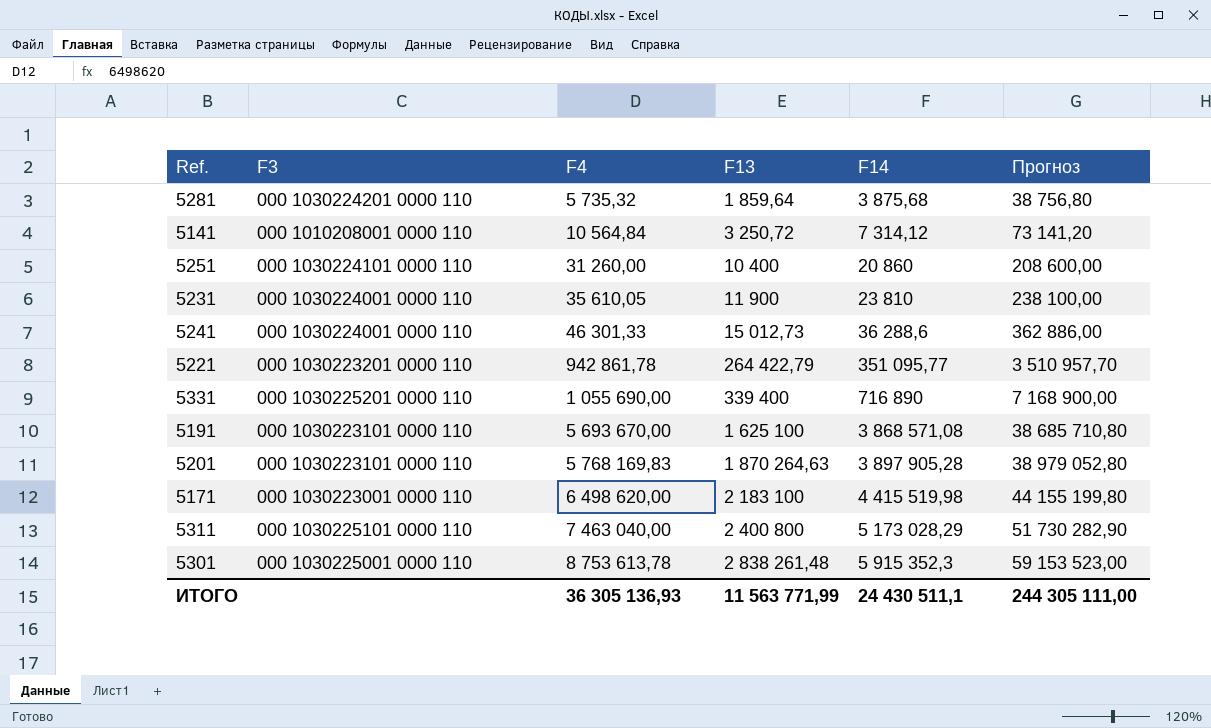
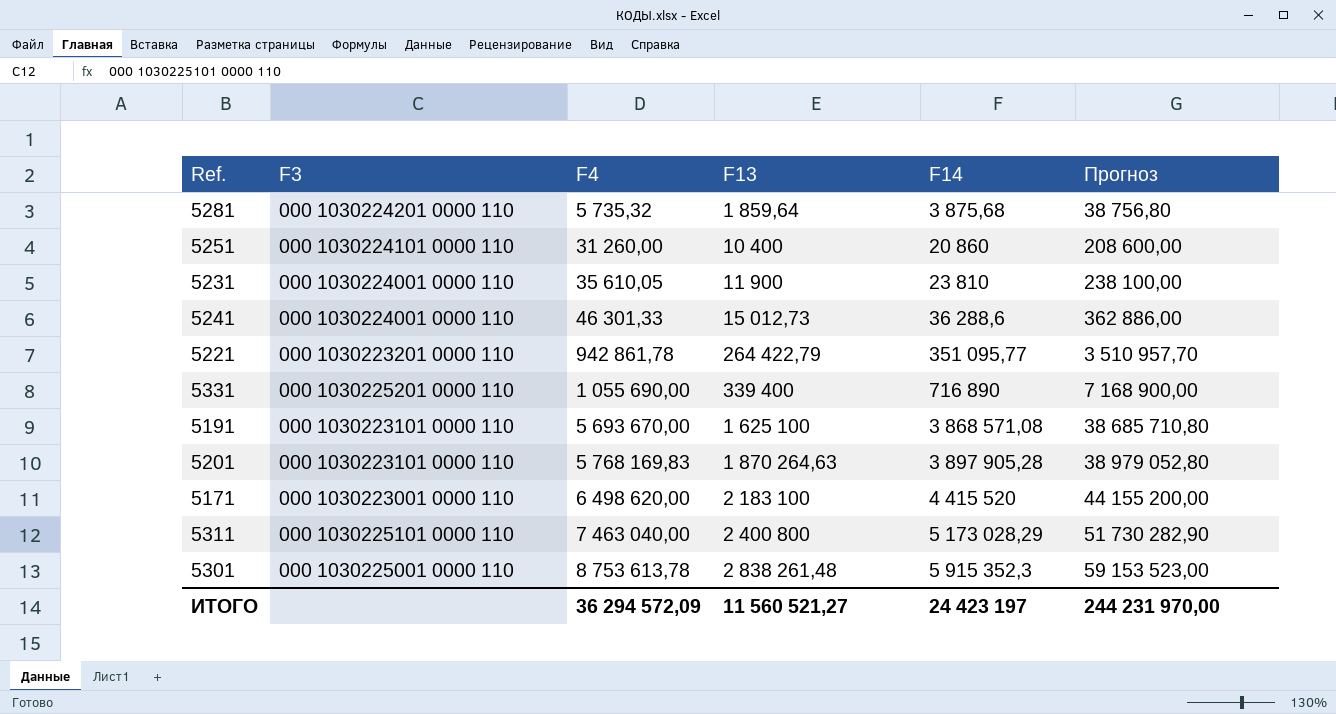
row 5141: 000 1010208001 0000 110 | 10 564,84 | 3 250,72 | 7 314,12 | 73 141,20 -> none
5171 | F14: 4 415 519,98 -> 4 415 520
5171 | Прогноз: 44 155 199,80 -> 44 155 200,00
ИТОГО | F4: 36 305 136,93 -> 36 294 572,09
ИТОГО | F13: 11 563 771,99 -> 11 560 521,27
ИТОГО | F14: 24 430 511,1 -> 24 423 197
ИТОГО | Прогноз: 244 305 111,00 -> 244 231 970,00

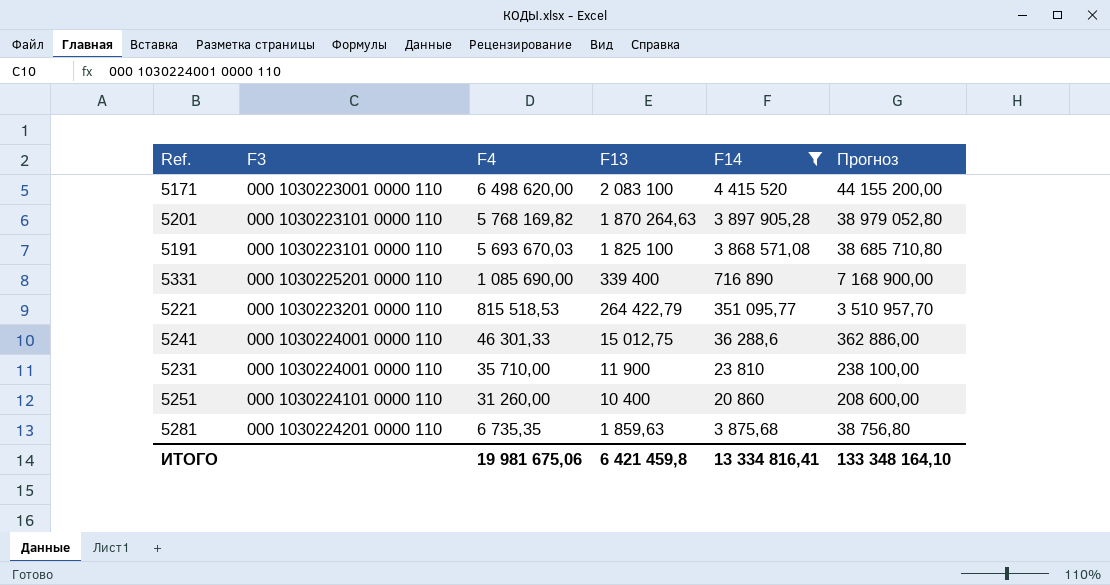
filter: none -> F14 <= 4 415 520
row order: F4 ascending -> F4 descending
5171 | F13: 2 183 100 -> 2 083 100
5201 | F4: 5 768 169,83 -> 5 768 169,82
5191 | F4: 5 693 670,00 -> 5 693 670,03
5191 | F13: 1 625 100 -> 1 825 100
5331 | F4: 1 055 690,00 -> 1 085 690,00
5221 | F4: 942 861,78 -> 815 518,53
5241 | F13: 15 012,73 -> 15 012,75
5231 | F4: 35 610,05 -> 35 710,00
5281 | F4: 5 735,32 -> 6 735,35
5281 | F13: 1 859,64 -> 1 859,63
ИТОГО | F4: 36 294 572,09 -> 19 981 675,06
ИТОГО | F13: 11 560 521,27 -> 6 421 459,8
ИТОГО | F14: 24 423 197 -> 13 334 816,41
ИТОГО | Прогноз: 244 231 970,00 -> 133 348 164,10

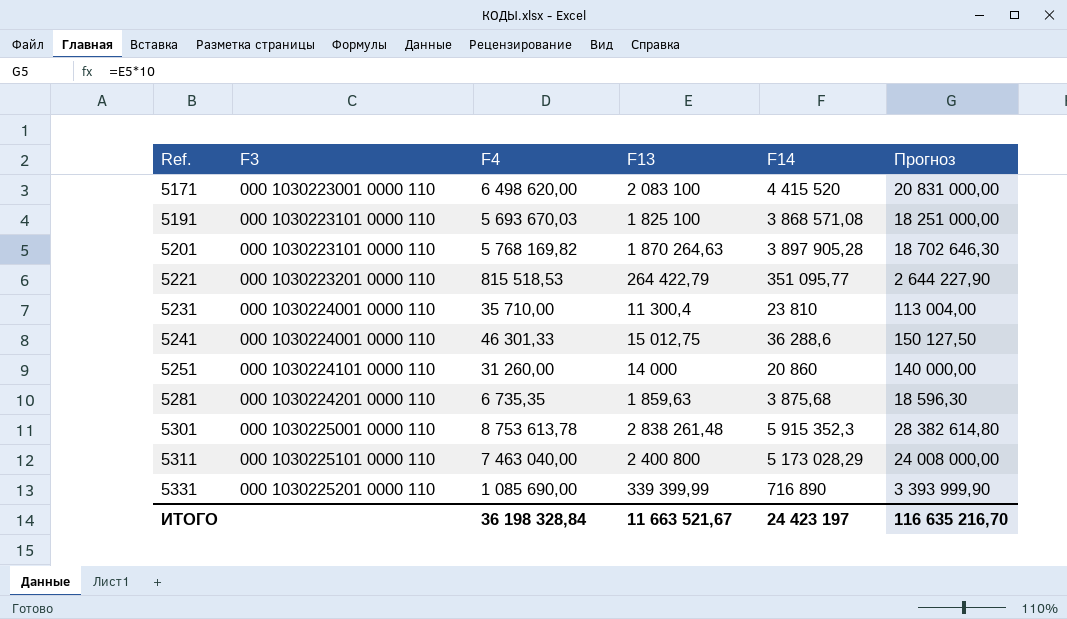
filter: F14 <= 4 415 520 -> none
row order: F4 descending -> Ref. ascending
column Прогноз | formula: [F14] * 10 -> [F13] * 10
5231 | F13: 11 900 -> 11 300,4
5251 | F13: 10 400 -> 14 000
5331 | F13: 339 400 -> 339 399,99
ИТОГО | F4: 19 981 675,06 -> 36 198 328,84
ИТОГО | F13: 6 421 459,8 -> 11 663 521,67
ИТОГО | F14: 13 334 816,41 -> 24 423 197
ИТОГО | Прогноз: 133 348 164,10 -> 116 635 216,70

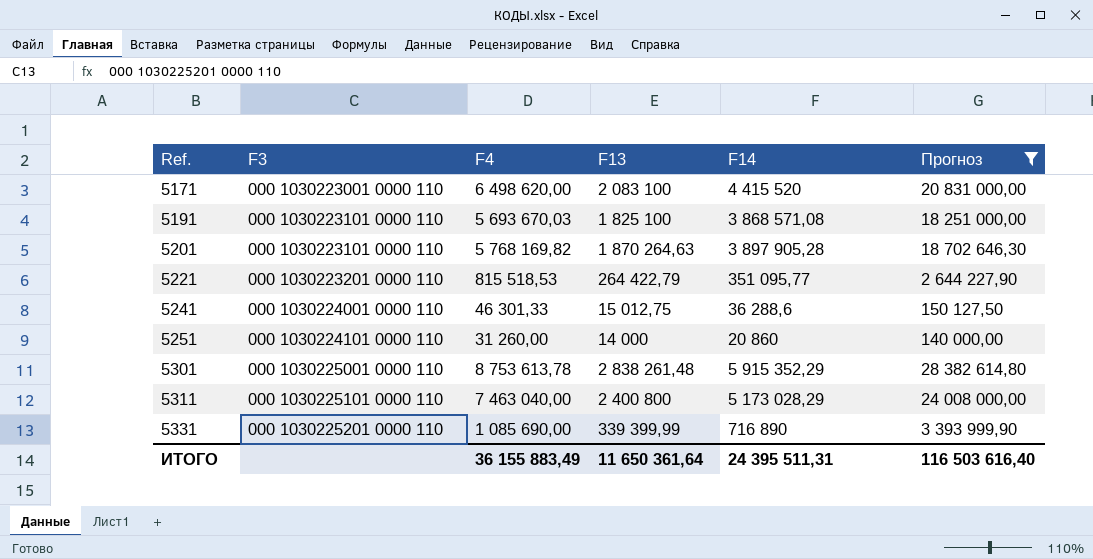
filter: none -> Прогноз >= 140 000,00
5301 | F14: 5 915 352,3 -> 5 915 352,29
ИТОГО | F4: 36 198 328,84 -> 36 155 883,49
ИТОГО | F13: 11 663 521,67 -> 11 650 361,64
ИТОГО | F14: 24 423 197 -> 24 395 511,31
ИТОГО | Прогноз: 116 635 216,70 -> 116 503 616,40

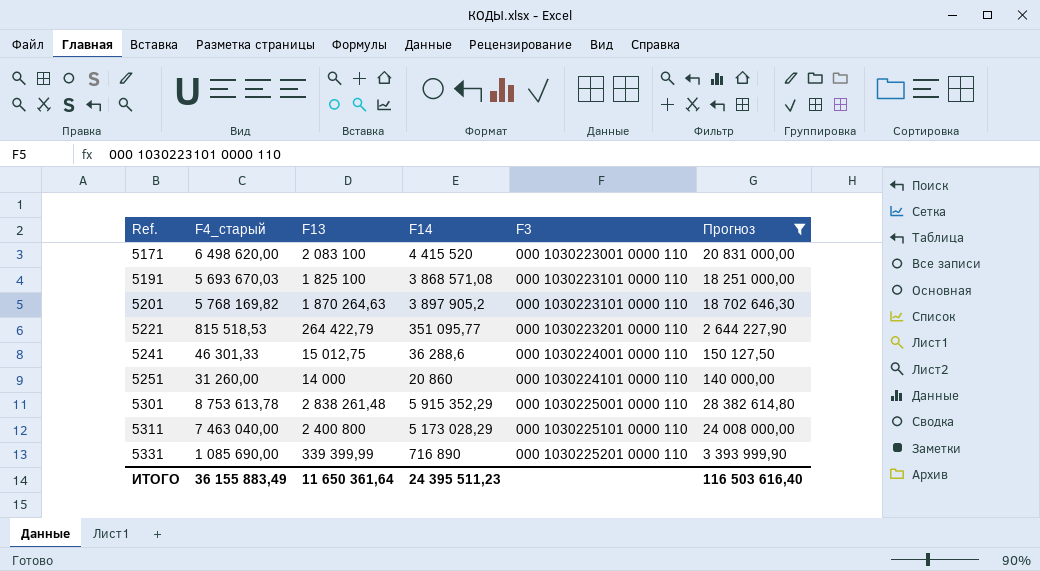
column name: F4 -> F4_старый
column F3 | position: 2 -> 5
5201 | F14: 3 897 905,28 -> 3 897 905,2
ИТОГО | F14: 24 395 511,31 -> 24 395 511,23

